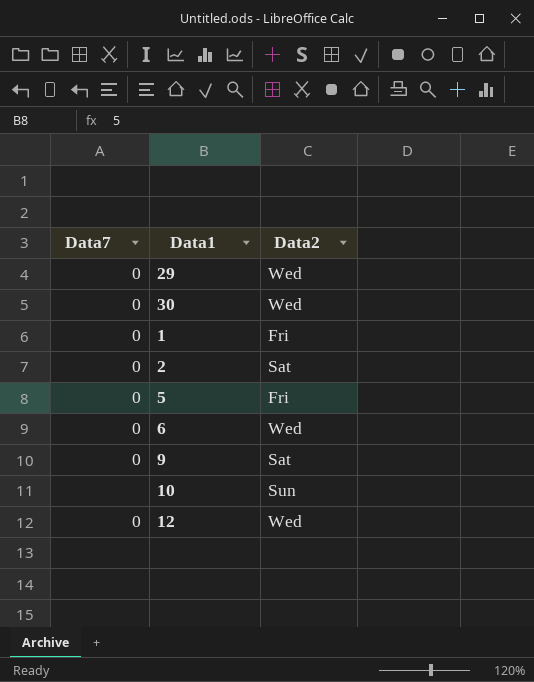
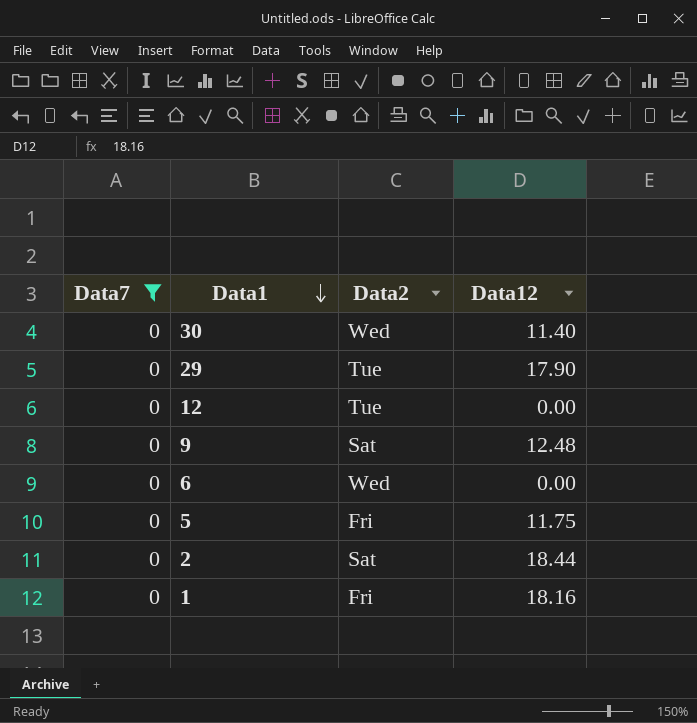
filter: none -> Data7 = 0
row order: none -> Data1 descending
column Data12 | position: none -> 4
29 | Data2: Wed -> Tue
12 | Data2: Wed -> Tue

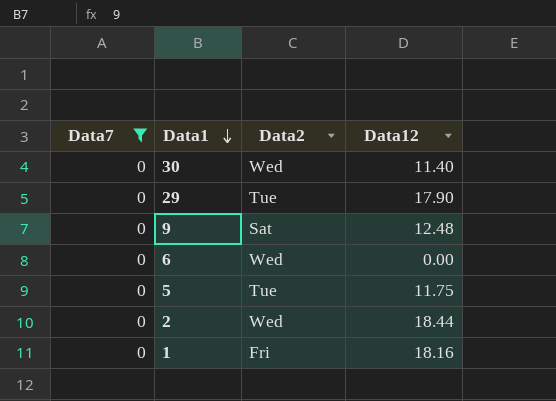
row 12: 0 | Tue | 0.00 -> none
5 | Data2: Fri -> Tue
2 | Data2: Sat -> Wed

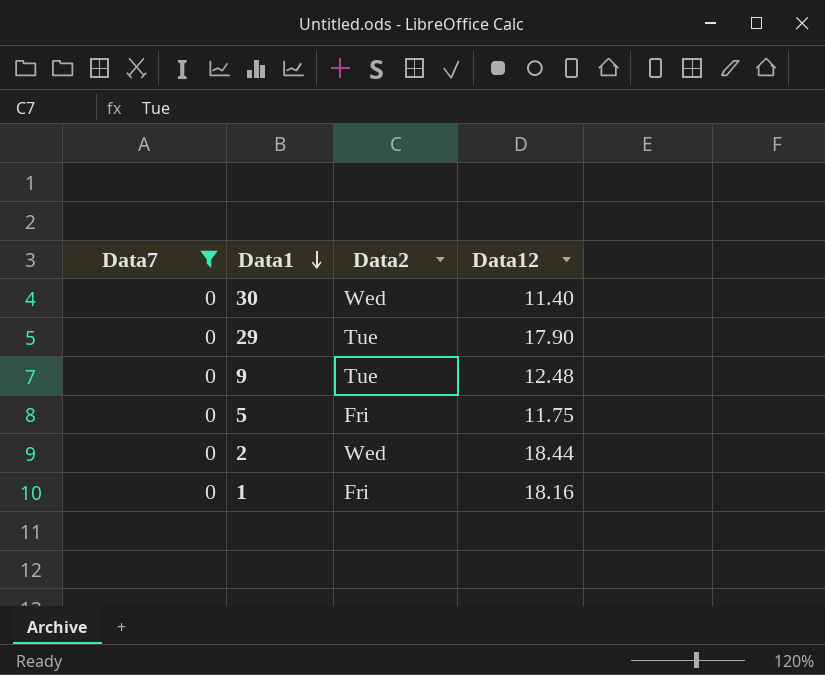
row 6: 0 | Wed | 0.00 -> none
9 | Data2: Sat -> Tue
5 | Data2: Tue -> Fri

